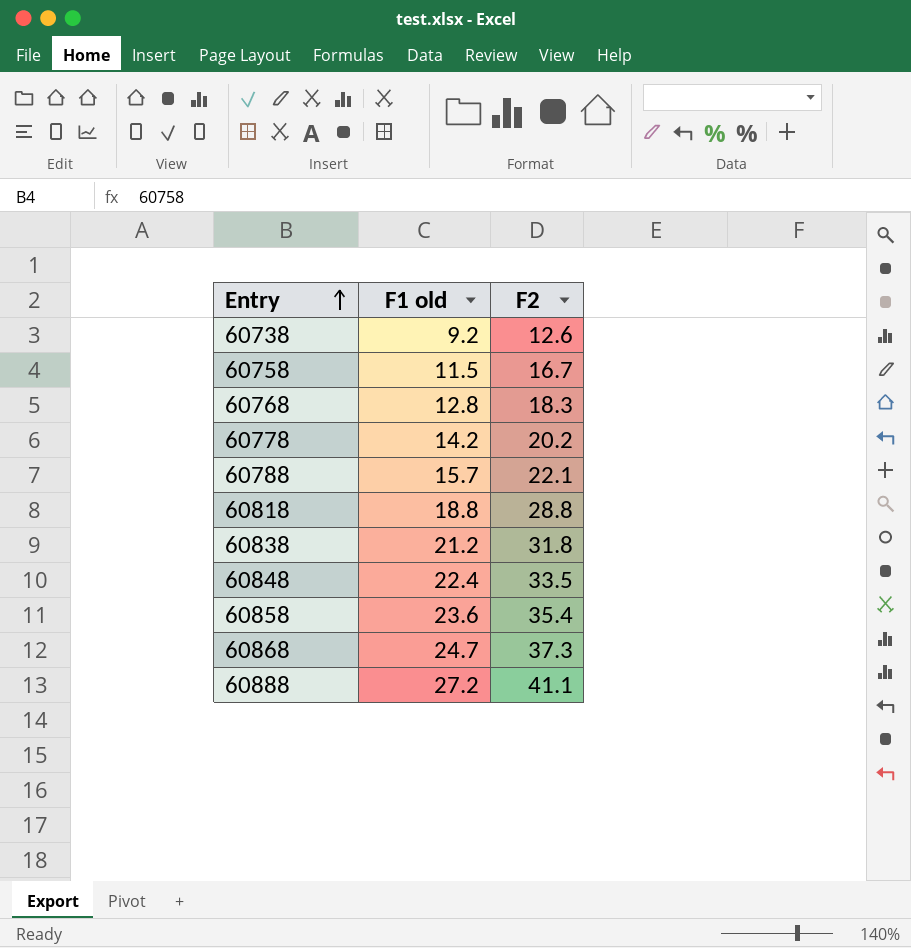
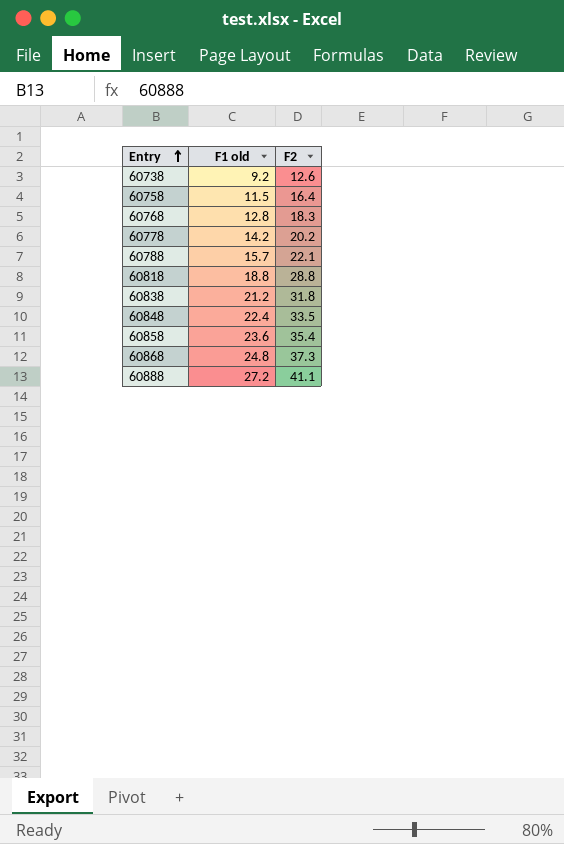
60758 | F2: 16.7 -> 16.4
60868 | F1 old: 24.7 -> 24.8

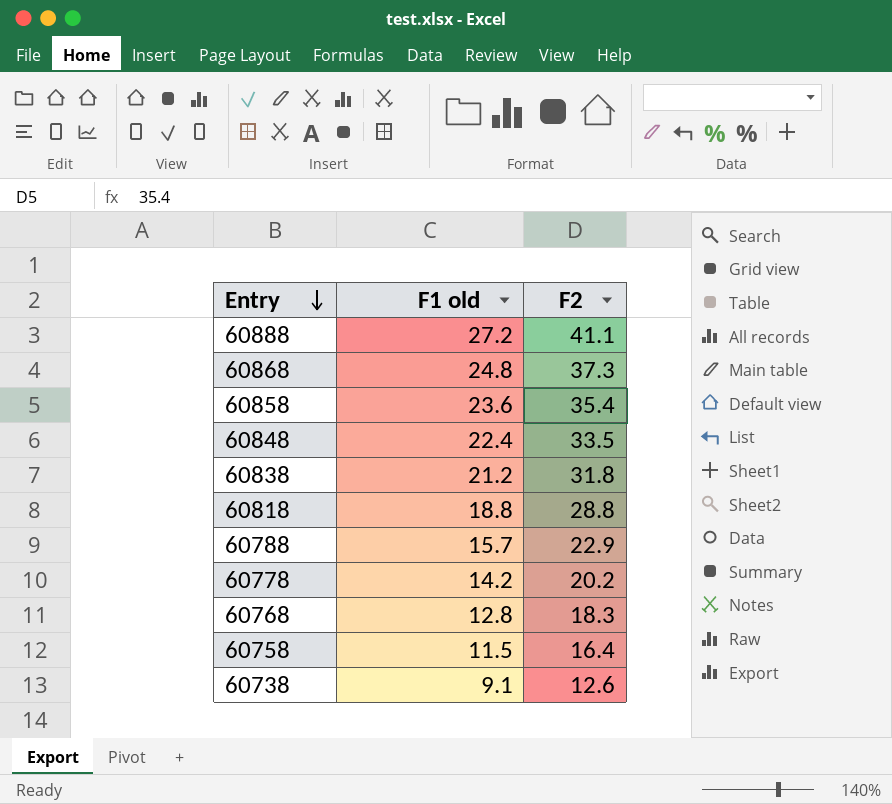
row order: Entry ascending -> Entry descending
60788 | F2: 22.1 -> 22.9
60738 | F1 old: 9.2 -> 9.1

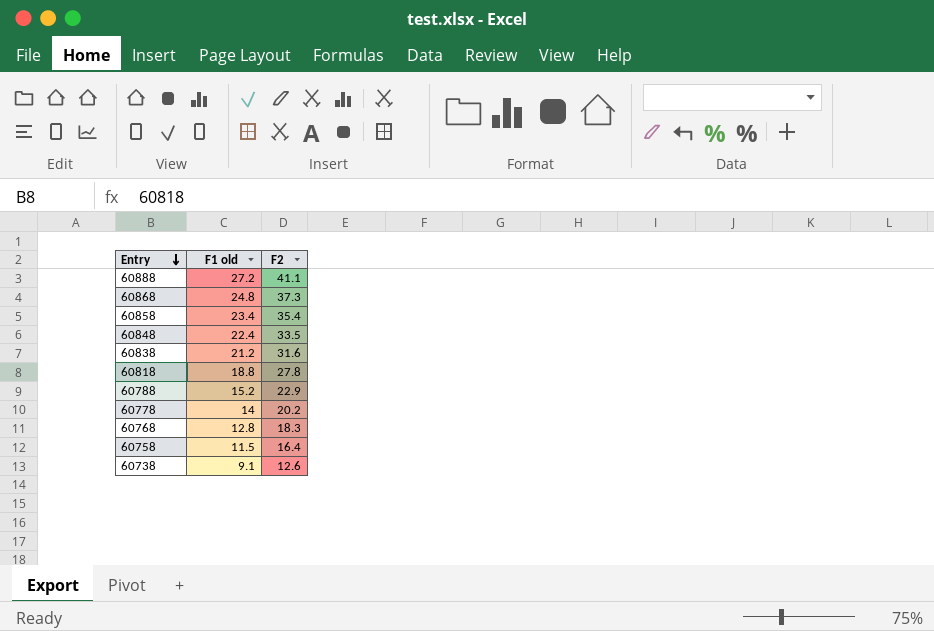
60858 | F1 old: 23.6 -> 23.4
60838 | F2: 31.8 -> 31.6
60818 | F2: 28.8 -> 27.8
60788 | F1 old: 15.7 -> 15.2
60778 | F1 old: 14.2 -> 14

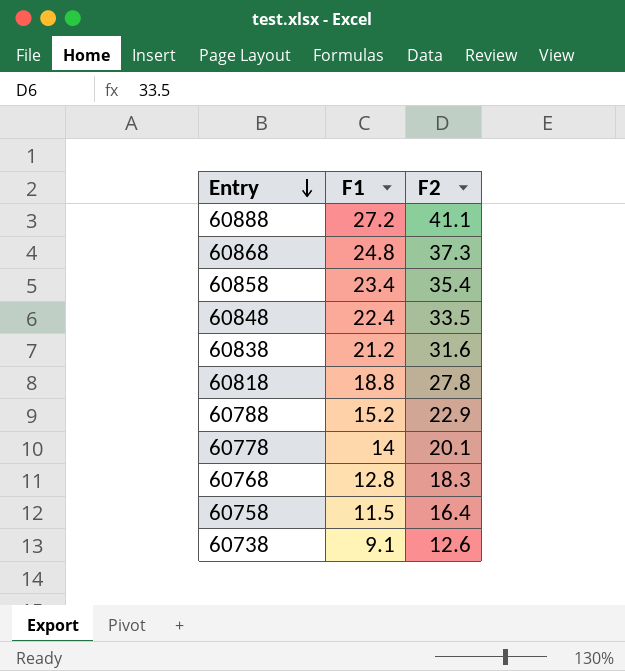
column name: F1 old -> F1
60778 | F2: 20.2 -> 20.1

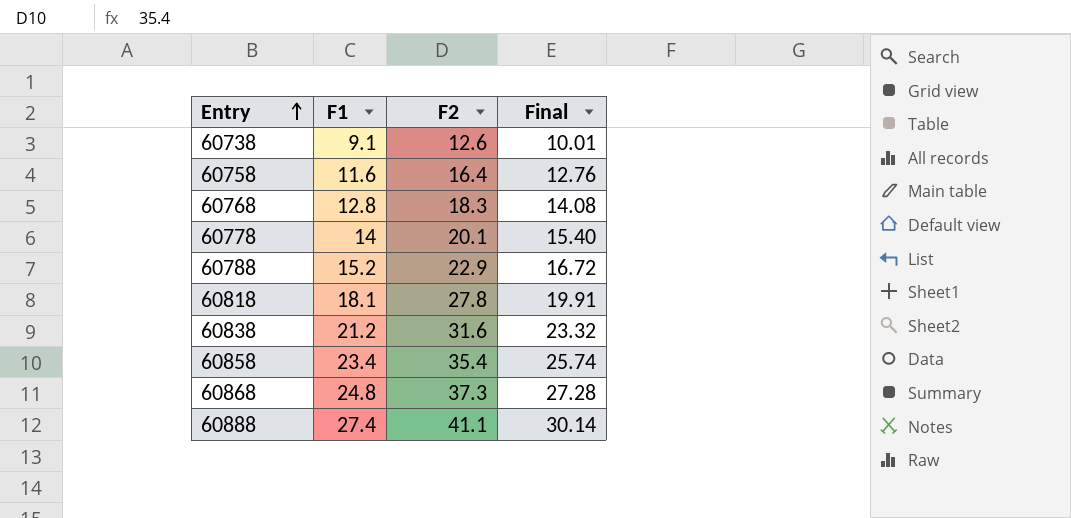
row order: Entry descending -> Entry ascending
column Final | formula: none -> [F1] * 1.1
row 60848: 22.4 | 33.5 -> none
60758 | F1: 11.5 -> 11.6
60818 | F1: 18.8 -> 18.1
60888 | F1: 27.2 -> 27.4

